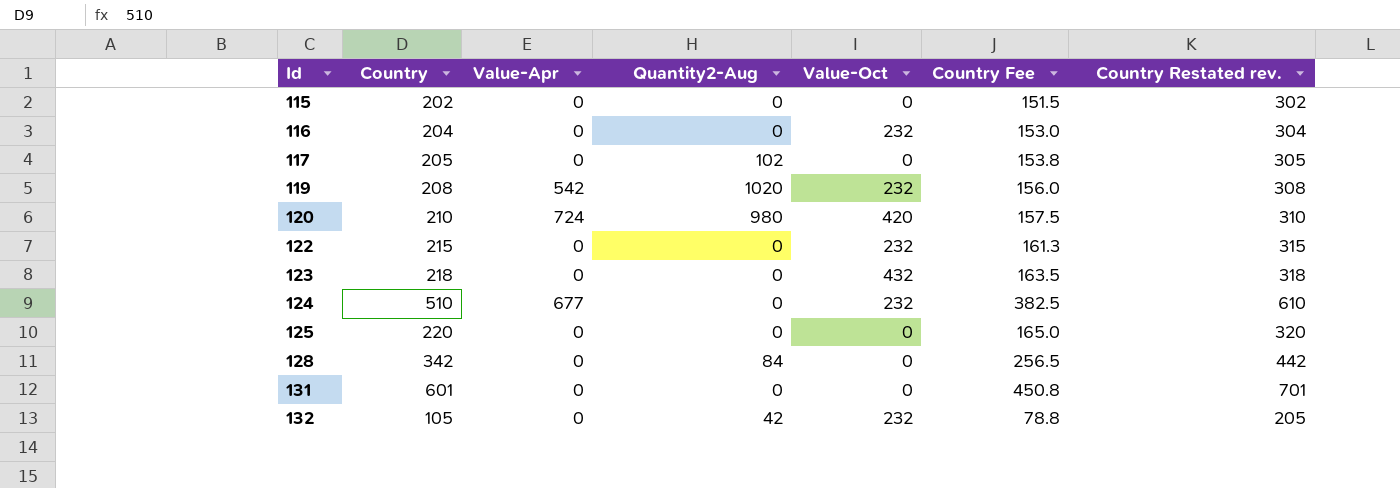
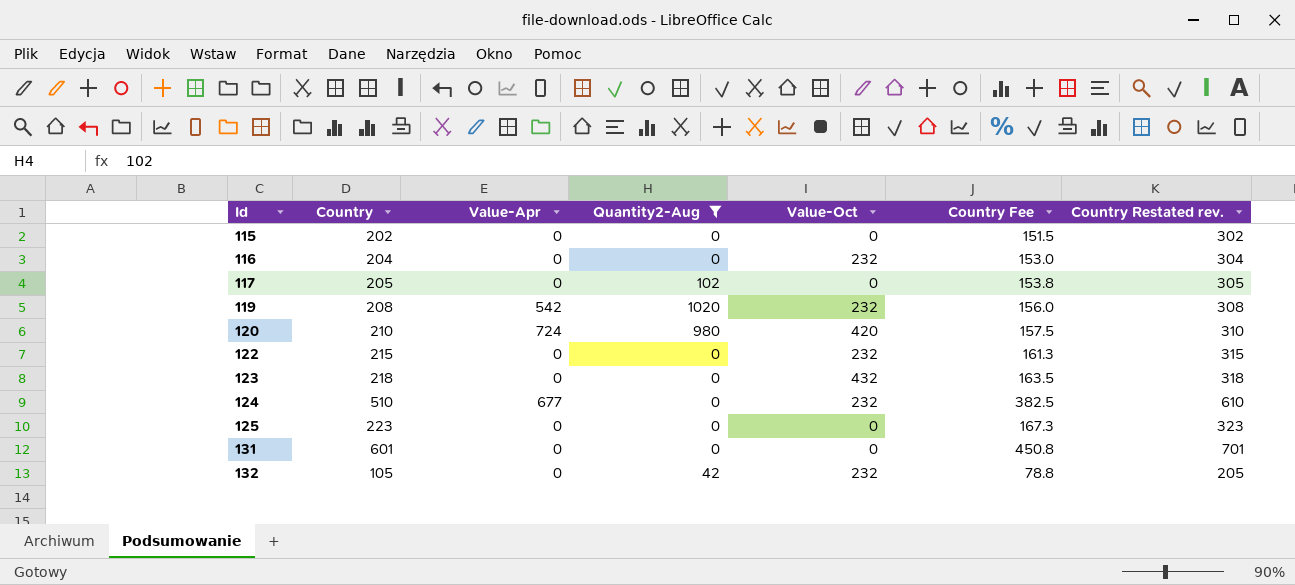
filter: none -> Quantity2-Aug != 84
125 | Country: 220 -> 223
125 | Country Fee: 165.0 -> 167.3
125 | Country Restated rev.: 320 -> 323

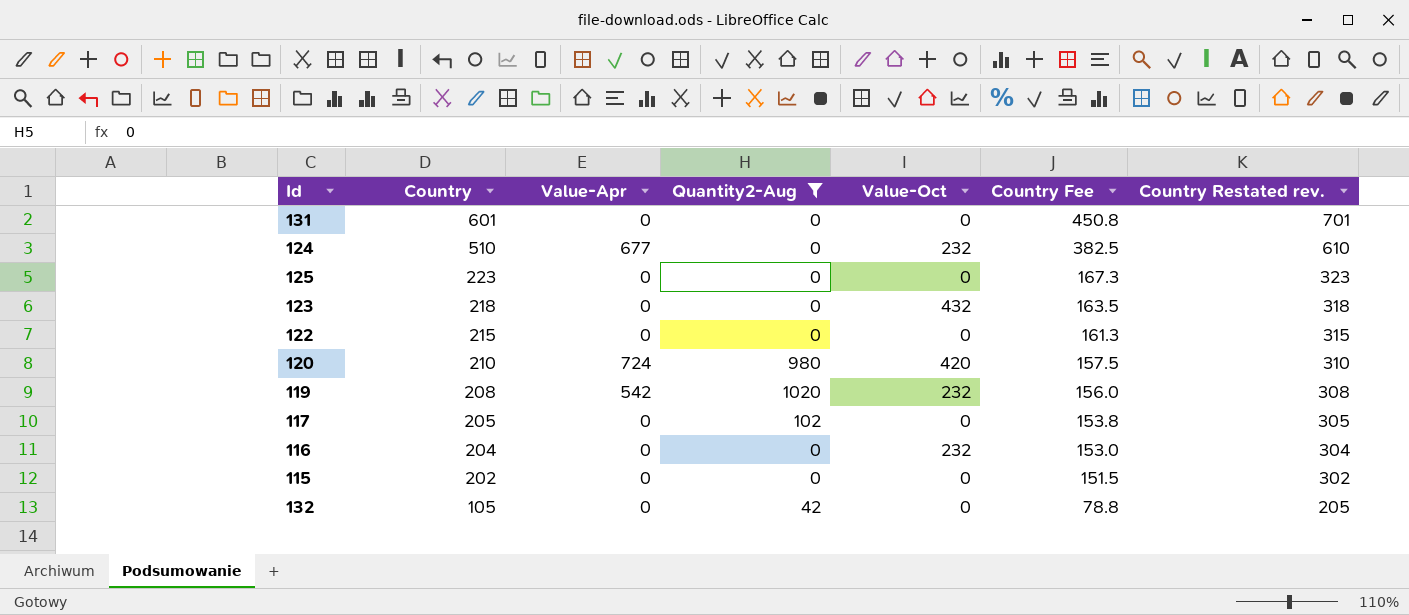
row order: Id ascending -> Country descending
122 | Value-Oct: 232 -> 0
132 | Value-Oct: 232 -> 0

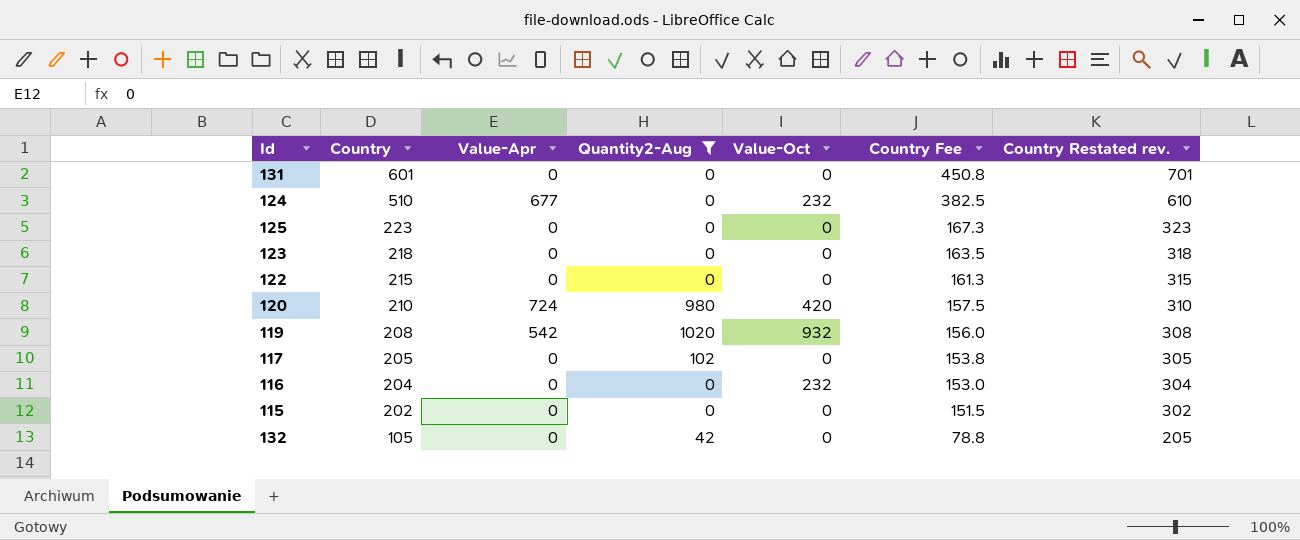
123 | Value-Oct: 432 -> 0
119 | Value-Oct: 232 -> 932

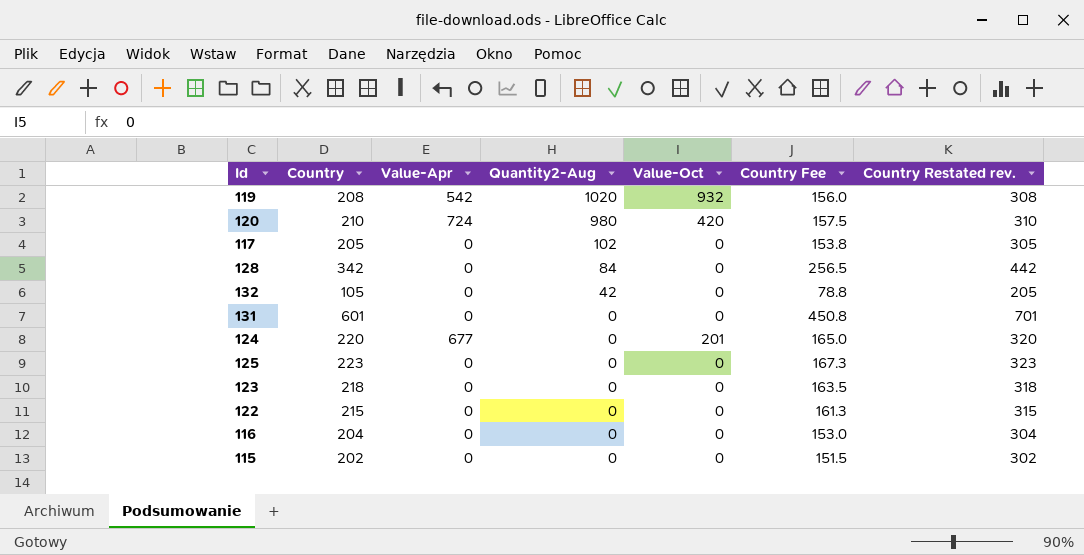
filter: Quantity2-Aug != 84 -> none
row order: Country descending -> Quantity2-Aug descending
124 | Country: 510 -> 220
124 | Value-Oct: 232 -> 201
124 | Country Fee: 382.5 -> 165.0
124 | Country Restated rev.: 610 -> 320
116 | Value-Oct: 232 -> 0

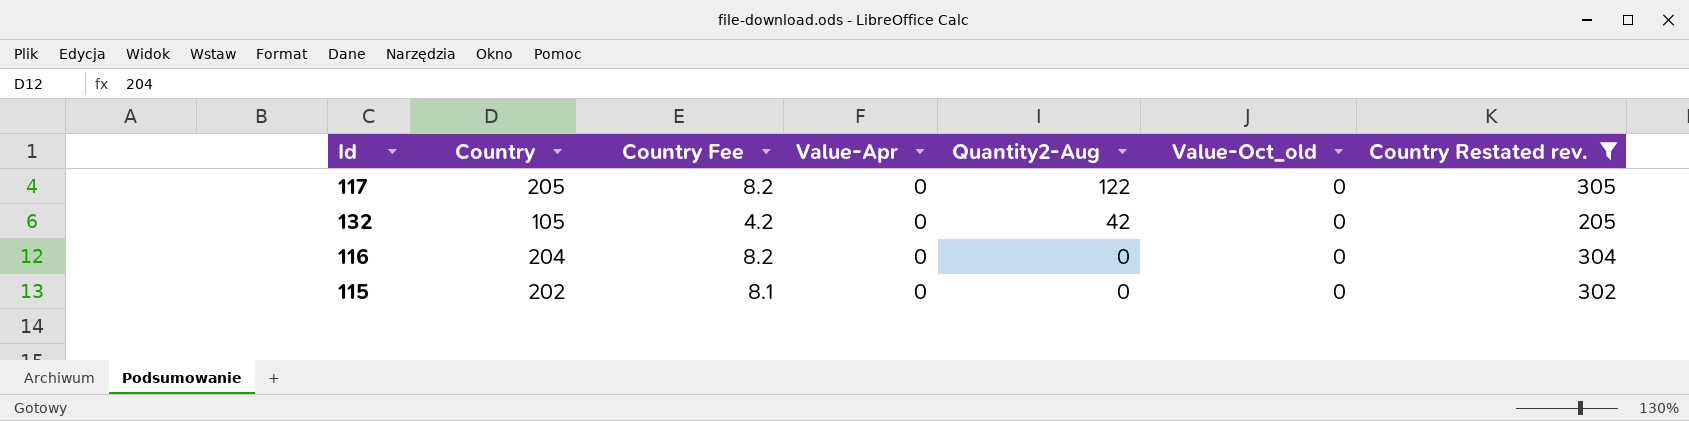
filter: none -> Country Restated rev. <= 305
column Country Fee | formula: [Country] * 0.75 -> [Country] * 0.04
column Country Fee | position: 6 -> 3
column name: Value-Oct -> Value-Oct_old
117 | Quantity2-Aug: 102 -> 122

